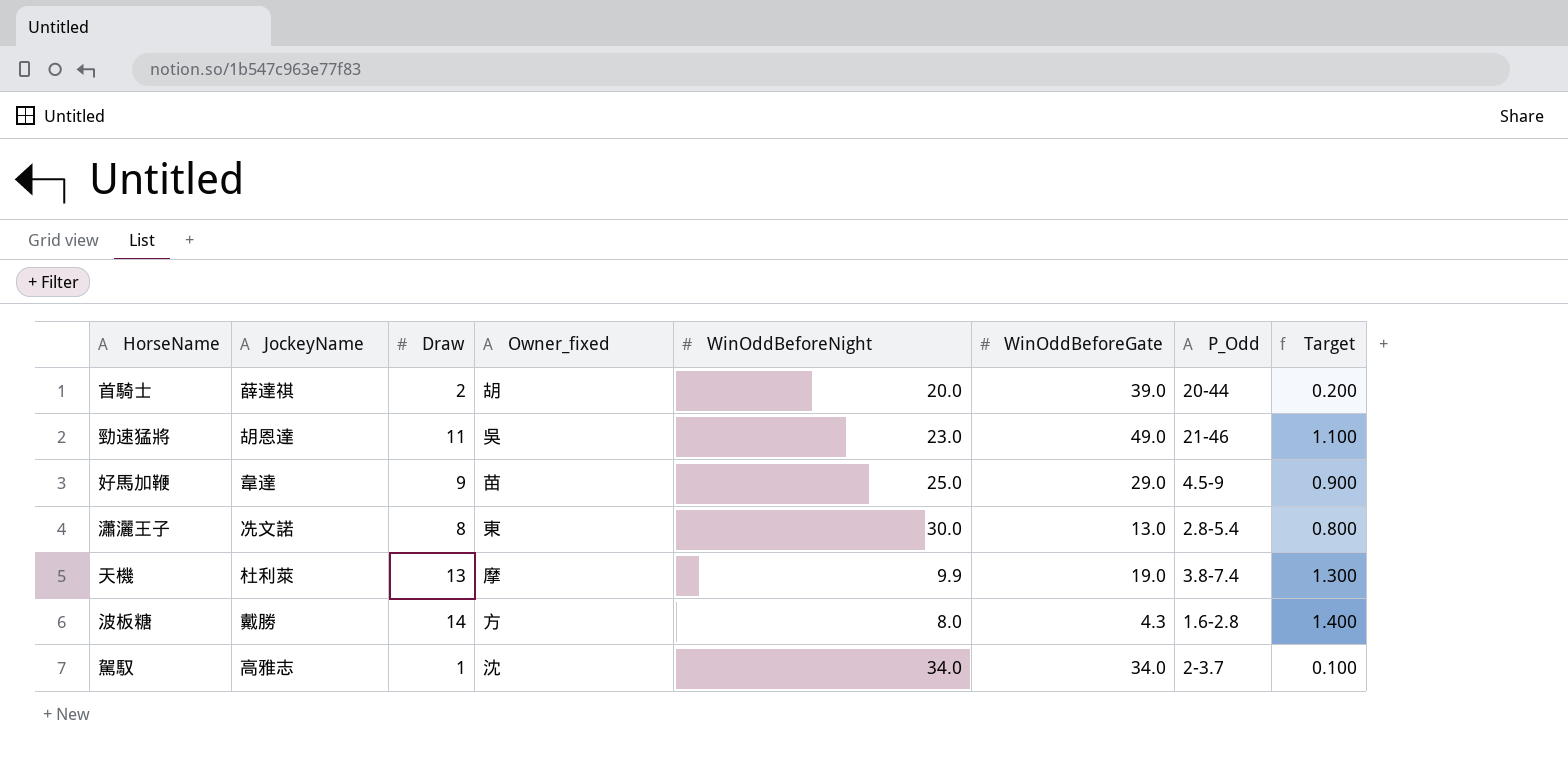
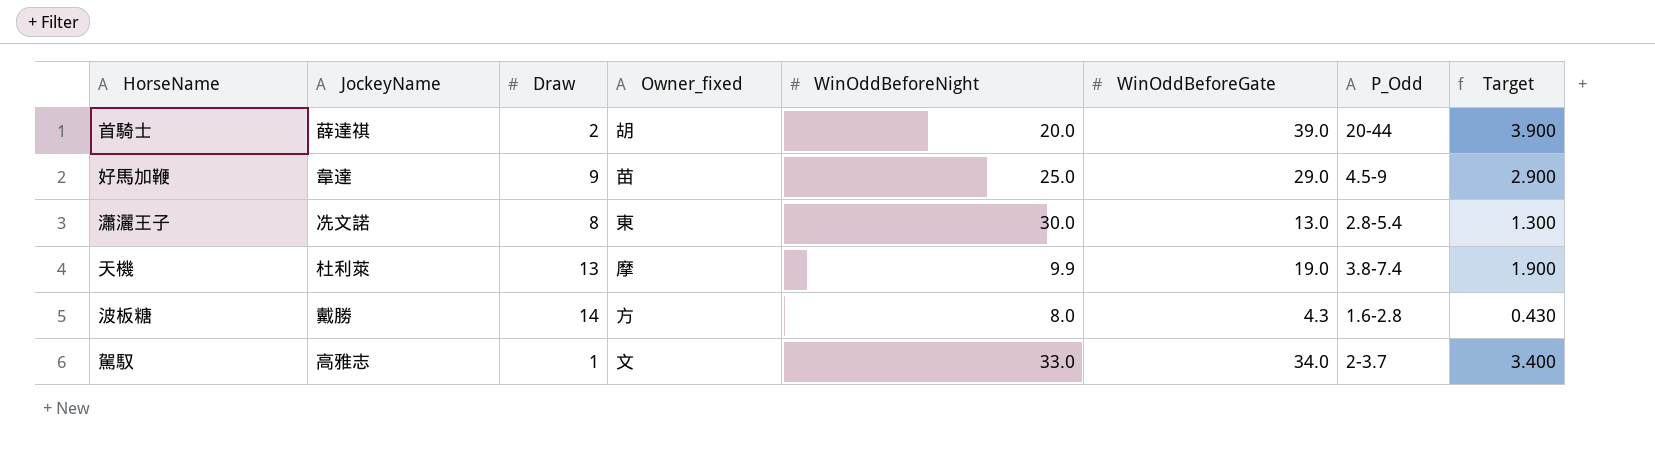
column Target | formula: [Draw] * 0.1 -> [WinOddBeforeGate] * 0.1
row 勁速猛將: 胡恩達 | 11 | 吳 | 23.0 | 49.0 | 21-46 | 1.100 -> none
駕馭 | Owner_fixed: 沈 -> 文
駕馭 | WinOddBeforeNight: 34.0 -> 33.0

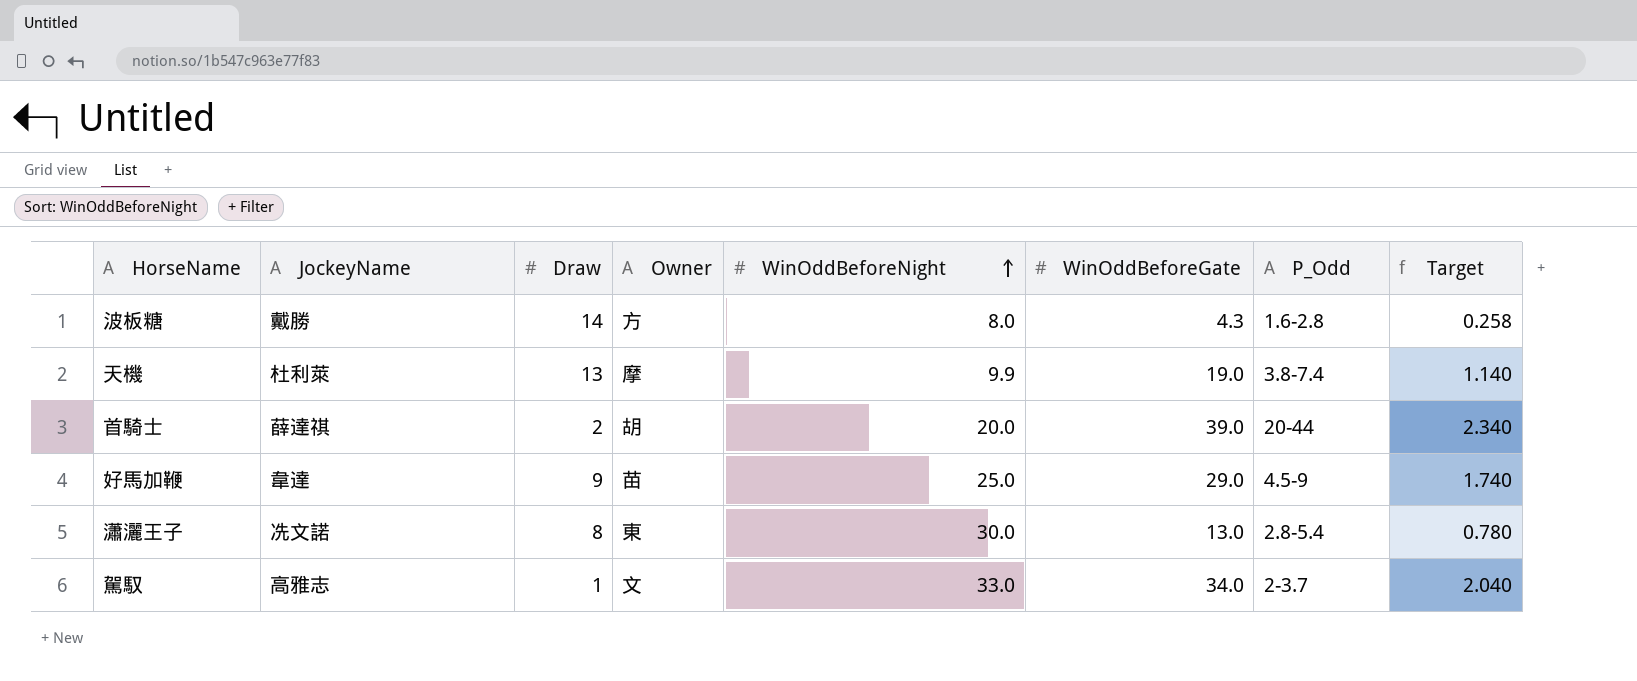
row order: none -> WinOddBeforeNight ascending
column name: Owner_fixed -> Owner
column Target | formula: [WinOddBeforeGate] * 0.1 -> [WinOddBeforeGate] * 0.06

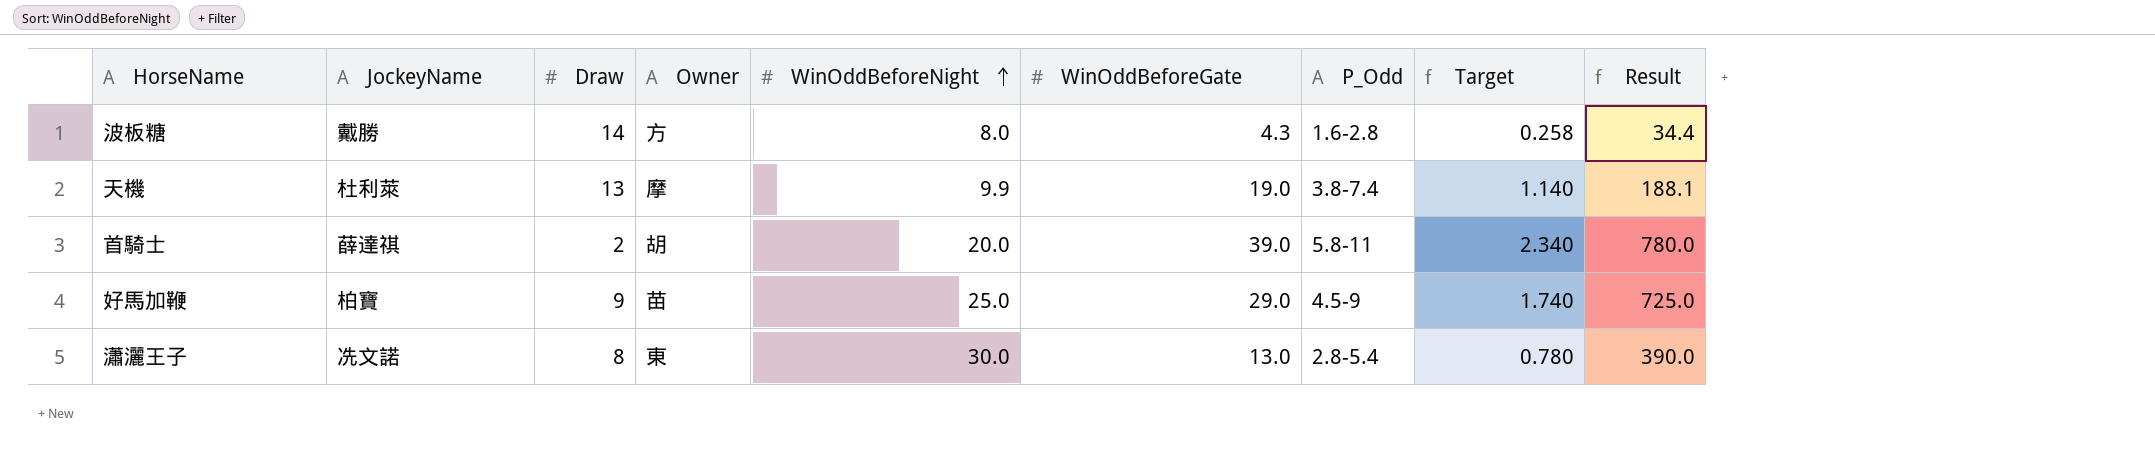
column Result | formula: none -> [WinOddBeforeNight] * [WinOddBeforeGate]
row 駕馭: 高雅志 | 1 | 文 | 33.0 | 34.0 | 2-3.7 | 2.040 -> none
首騎士 | P_Odd: 20-44 -> 5.8-11
好馬加鞭 | JockeyName: 韋達 -> 柏寶

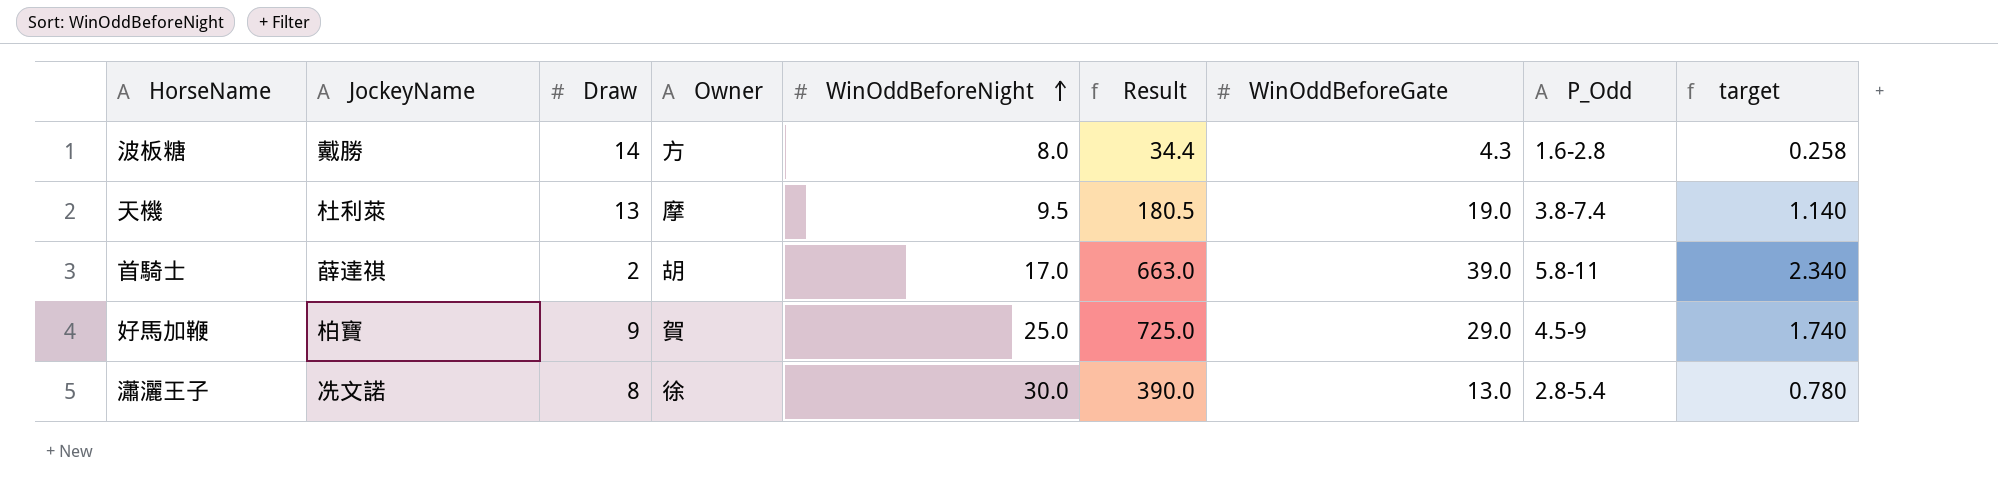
column Result | position: 9 -> 6
column name: Target -> target
天機 | WinOddBeforeNight: 9.9 -> 9.5
天機 | Result: 188.1 -> 180.5
首騎士 | WinOddBeforeNight: 20.0 -> 17.0
首騎士 | Result: 780.0 -> 663.0
好馬加鞭 | Owner: 苗 -> 賀
瀟灑王子 | Owner: 東 -> 徐

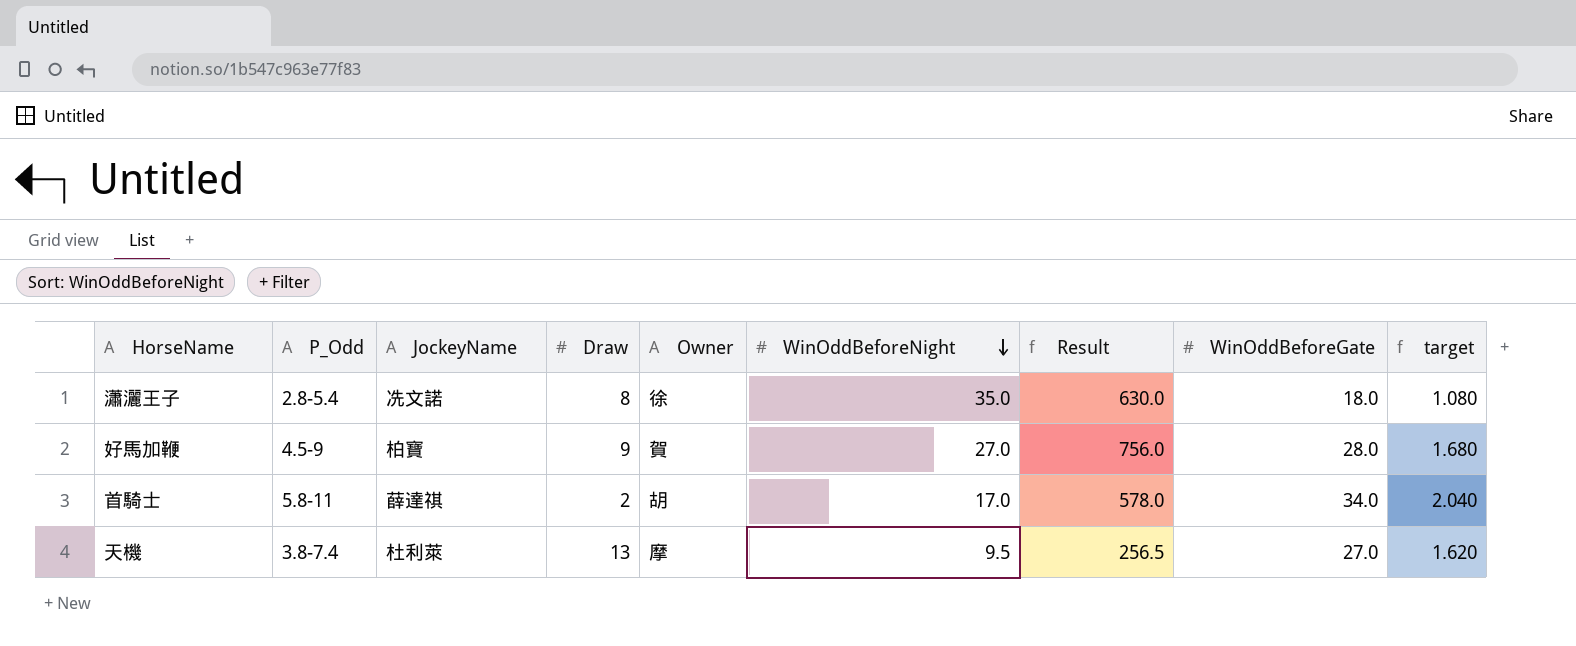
row order: WinOddBeforeNight ascending -> WinOddBeforeNight descending
column P_Odd | position: 8 -> 2
row 波板糖: 戴勝 | 14 | 方 | 8.0 | 34.4 | 4.3 | 1.6-2.8 | 0.258 -> none
瀟灑王子 | WinOddBeforeNight: 30.0 -> 35.0
瀟灑王子 | Result: 390.0 -> 630.0
瀟灑王子 | WinOddBeforeGate: 13.0 -> 18.0
瀟灑王子 | target: 0.780 -> 1.080
好馬加鞭 | WinOddBeforeNight: 25.0 -> 27.0
好馬加鞭 | Result: 725.0 -> 756.0
好馬加鞭 | WinOddBeforeGate: 29.0 -> 28.0
好馬加鞭 | target: 1.740 -> 1.680
首騎士 | Result: 663.0 -> 578.0
首騎士 | WinOddBeforeGate: 39.0 -> 34.0
首騎士 | target: 2.340 -> 2.040
天機 | Result: 180.5 -> 256.5
天機 | WinOddBeforeGate: 19.0 -> 27.0
天機 | target: 1.140 -> 1.620

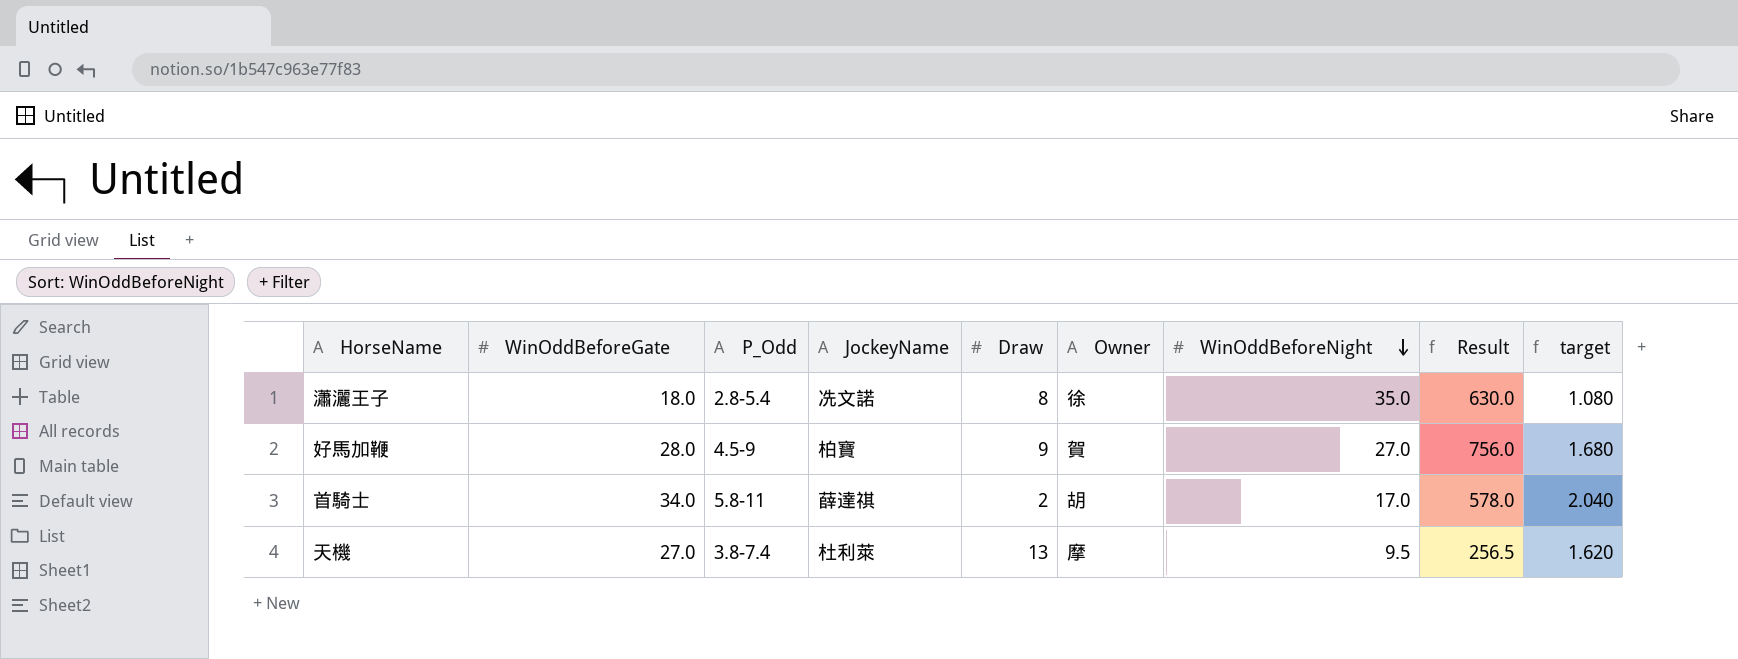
column WinOddBeforeGate | position: 8 -> 2

